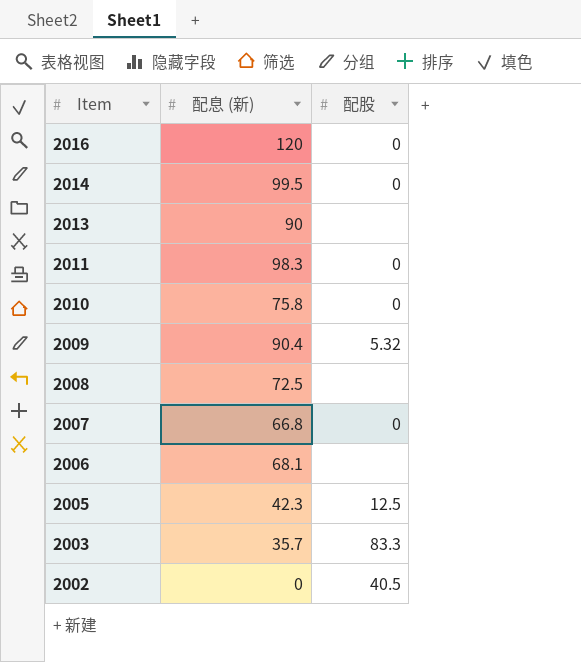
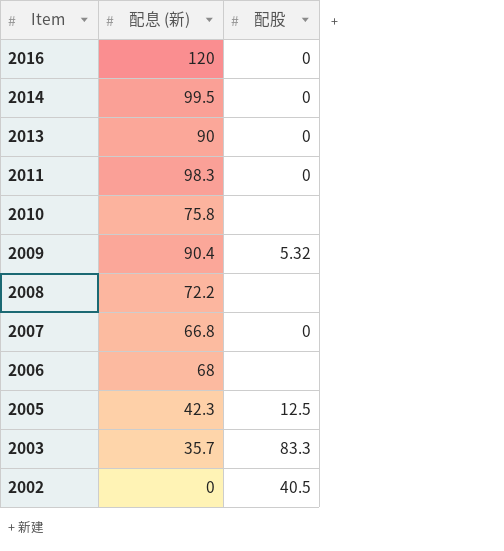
2013 | 配股: none -> 0
2010 | 配股: 0 -> none
2008 | 配息 (新): 72.5 -> 72.2
2006 | 配息 (新): 68.1 -> 68

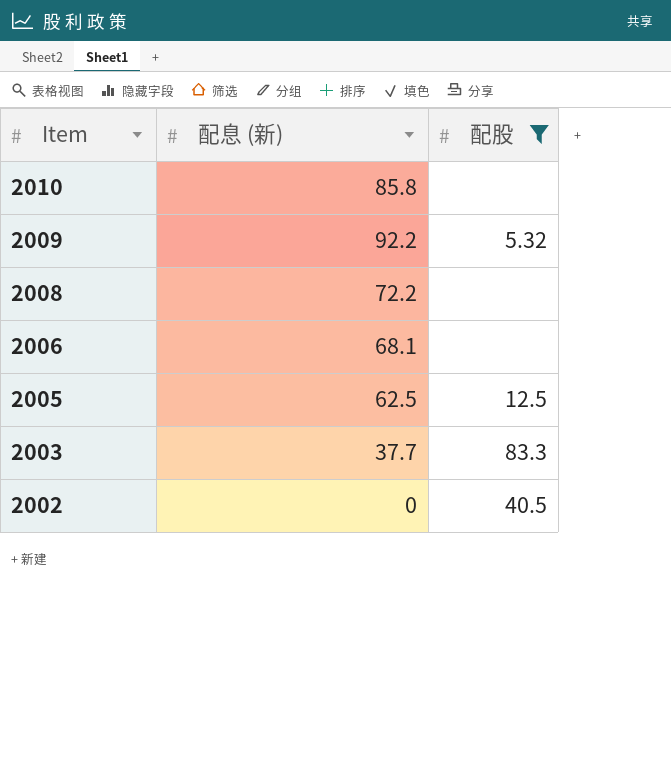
filter: none -> 配股 != 0
2010 | 配息 (新): 75.8 -> 85.8
2009 | 配息 (新): 90.4 -> 92.2
2006 | 配息 (新): 68 -> 68.1
2005 | 配息 (新): 42.3 -> 62.5
2003 | 配息 (新): 35.7 -> 37.7

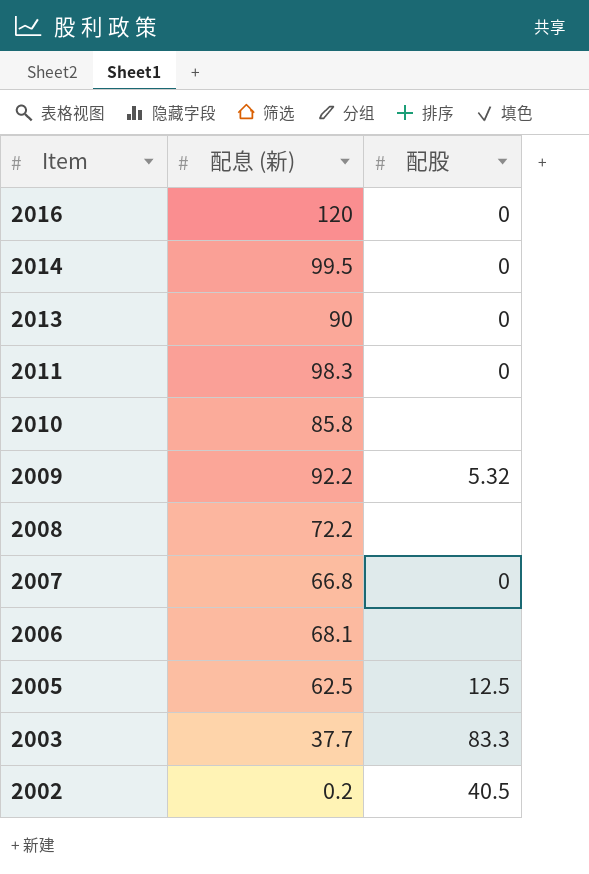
filter: 配股 != 0 -> none
2002 | 配息 (新): 0 -> 0.2

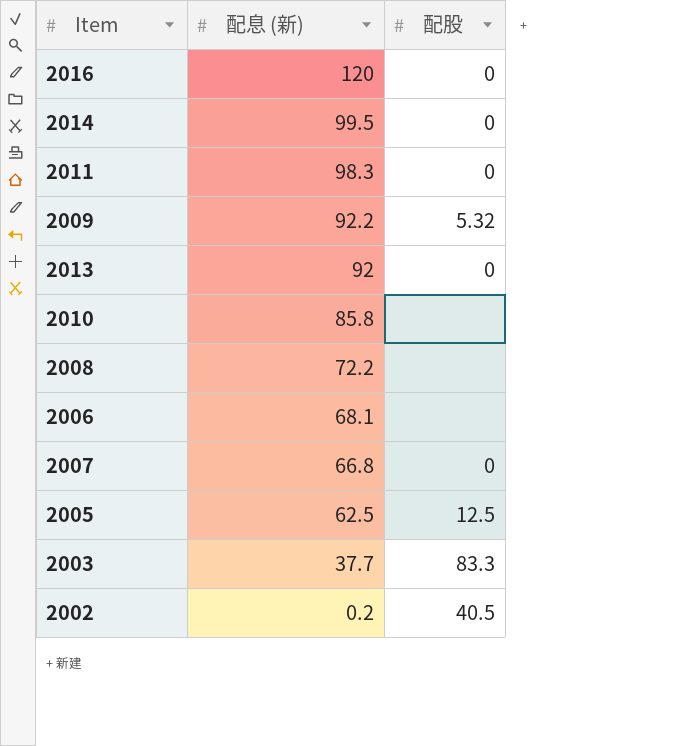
row order: Item descending -> 配息 (新) descending
2013 | 配息 (新): 90 -> 92

